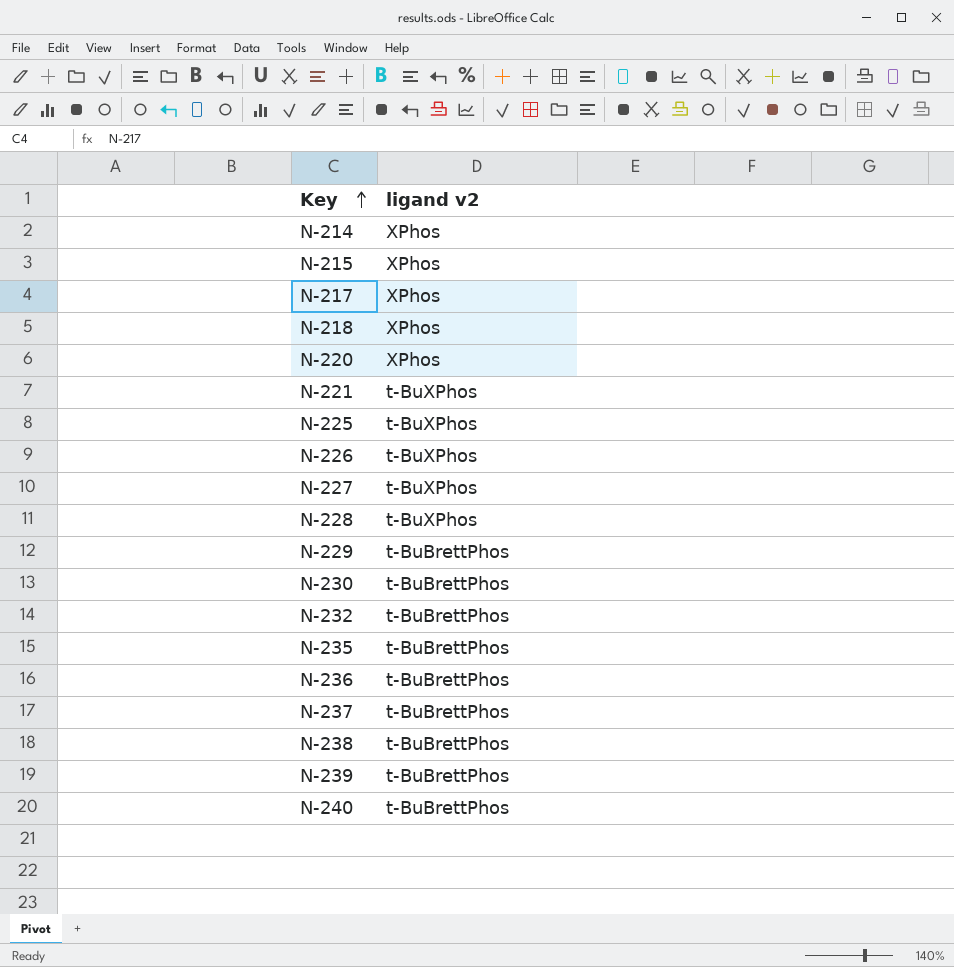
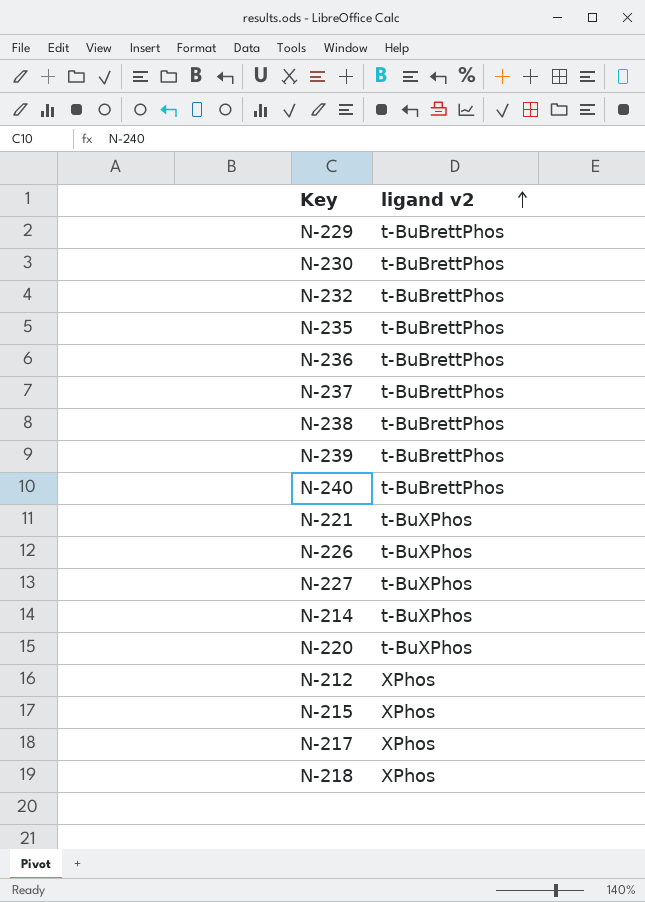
row order: Key ascending -> ligand v2 ascending
row N-225: t-BuXPhos -> none
row N-228: t-BuXPhos -> none
N-214 | ligand v2: XPhos -> t-BuXPhos
N-220 | ligand v2: XPhos -> t-BuXPhos
row N-212: none -> XPhos

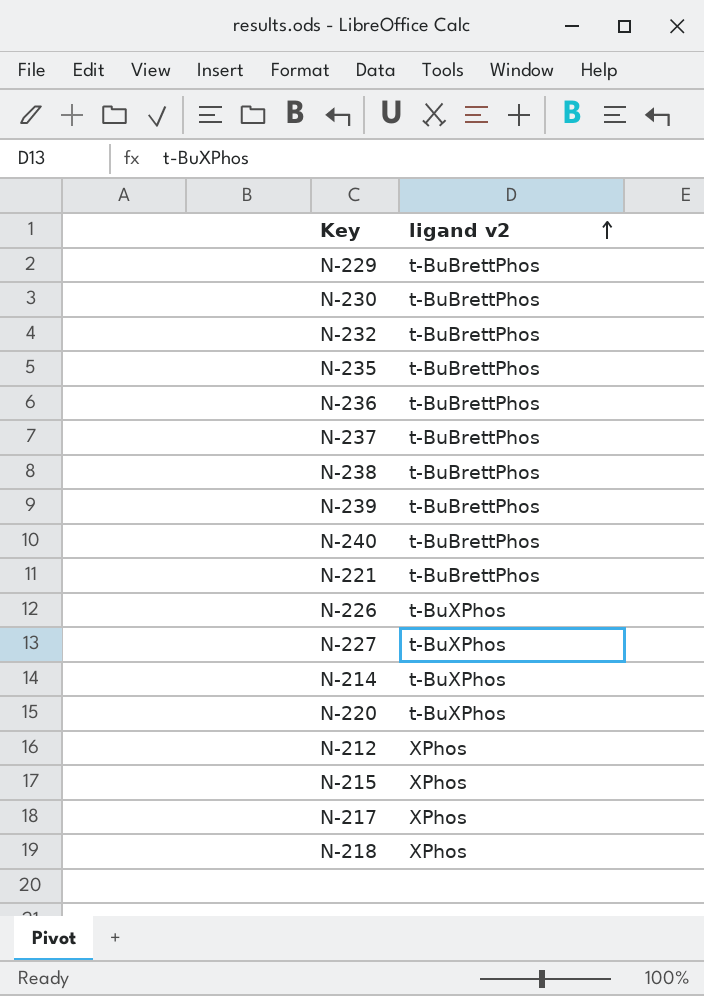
N-221 | ligand v2: t-BuXPhos -> t-BuBrettPhos

